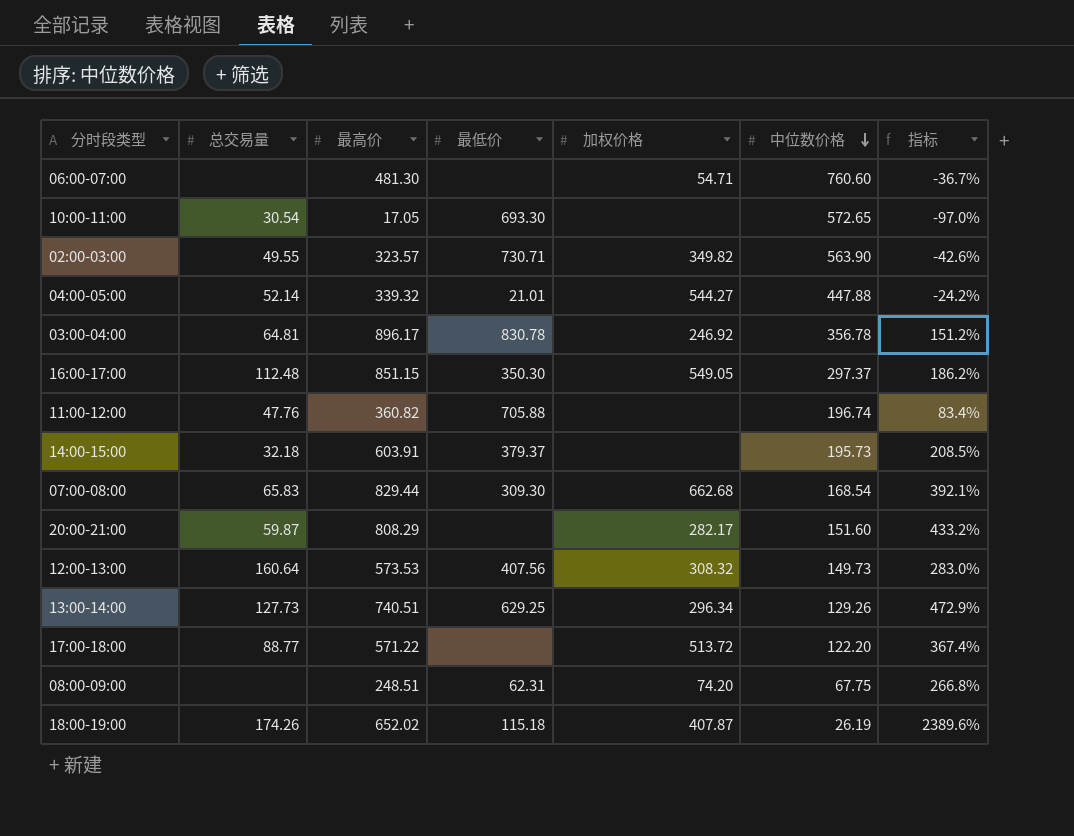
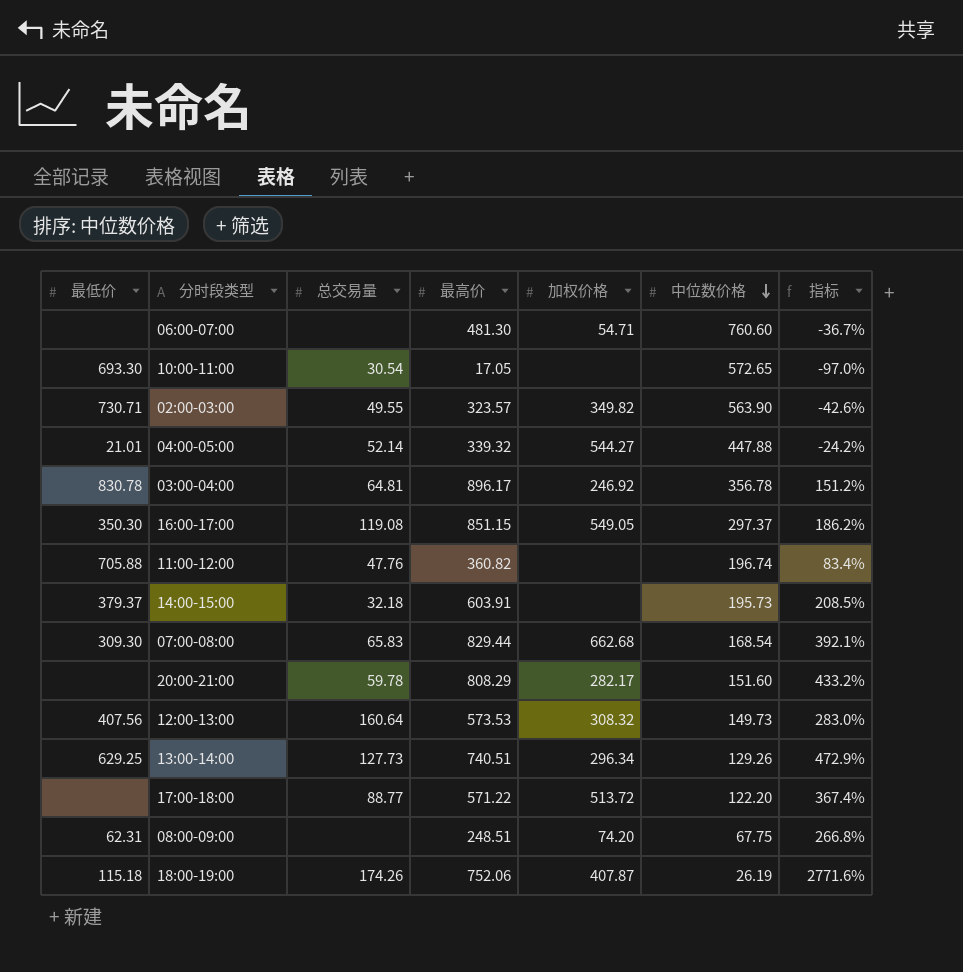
column 最低价 | position: 4 -> 1
16:00-17:00 | 总交易量: 112.48 -> 119.08
20:00-21:00 | 总交易量: 59.87 -> 59.78
18:00-19:00 | 最高价: 652.02 -> 752.06
18:00-19:00 | 指标: 2389.6% -> 2771.6%

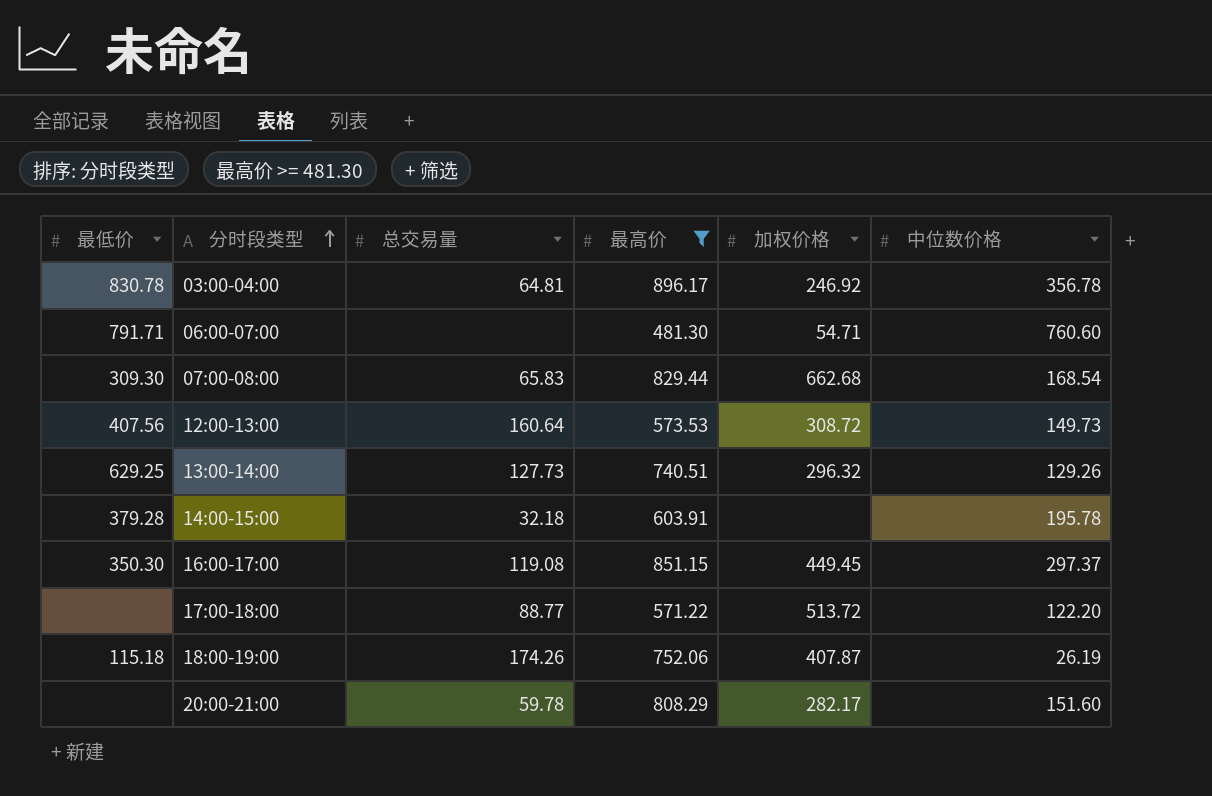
filter: none -> 最高价 >= 481.30
row order: 中位数价格 descending -> 分时段类型 ascending
column 指标 | formula: ([最高价] - [中位数价格]) / [中位数价格] -> none
06:00-07:00 | 最低价: none -> 791.71
12:00-13:00 | 加权价格: 308.32 -> 308.72
13:00-14:00 | 加权价格: 296.34 -> 296.32
14:00-15:00 | 最低价: 379.37 -> 379.28
14:00-15:00 | 中位数价格: 195.73 -> 195.78
16:00-17:00 | 加权价格: 549.05 -> 449.45

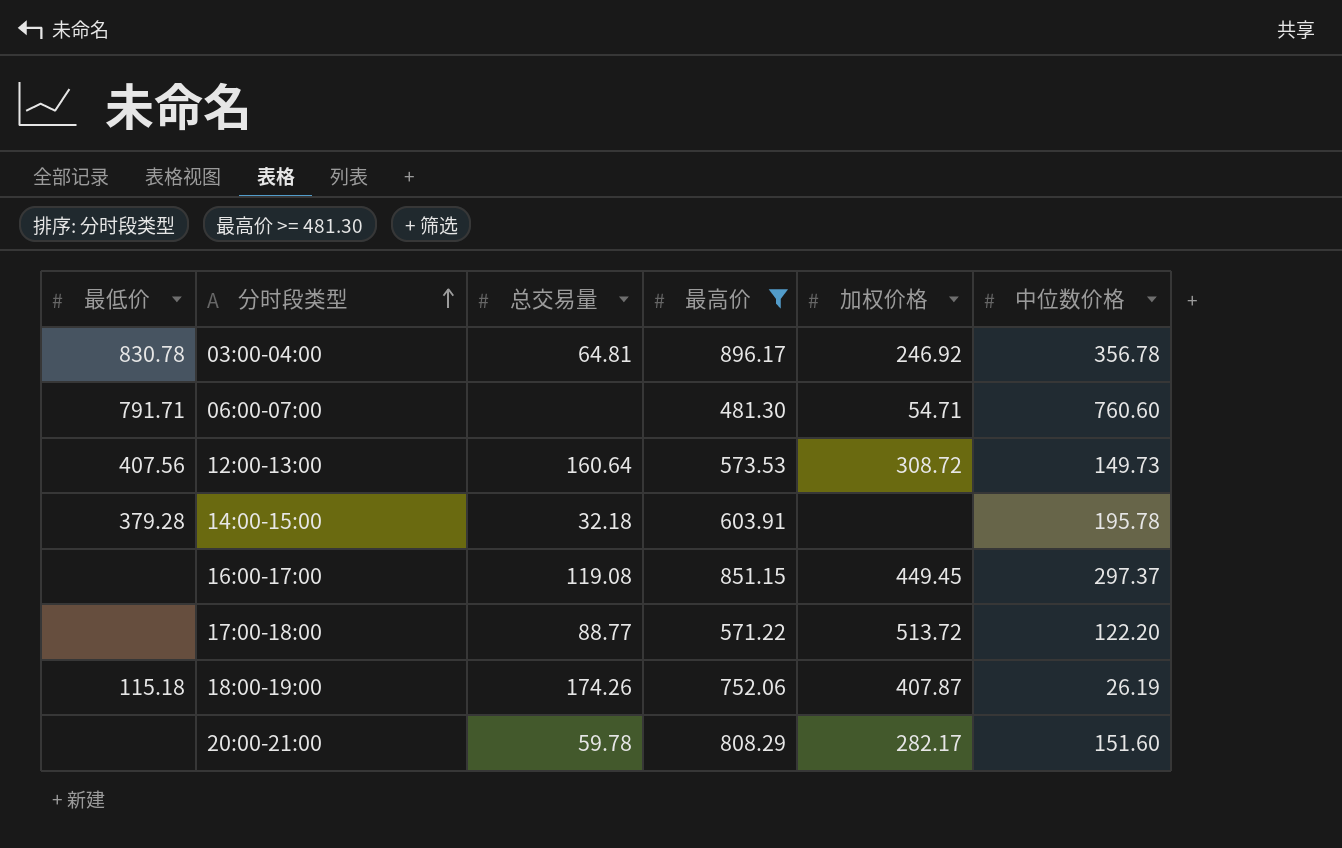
row 07:00-08:00: 309.30 | 65.83 | 829.44 | 662.68 | 168.54 -> none
row 13:00-14:00: 629.25 | 127.73 | 740.51 | 296.32 | 129.26 -> none
16:00-17:00 | 最低价: 350.30 -> none

